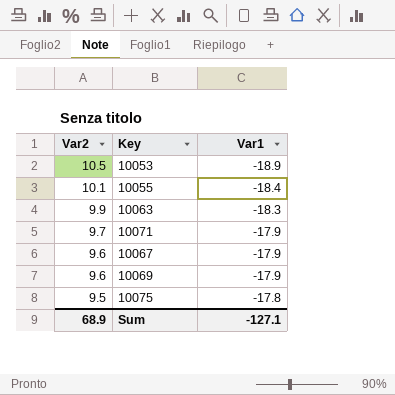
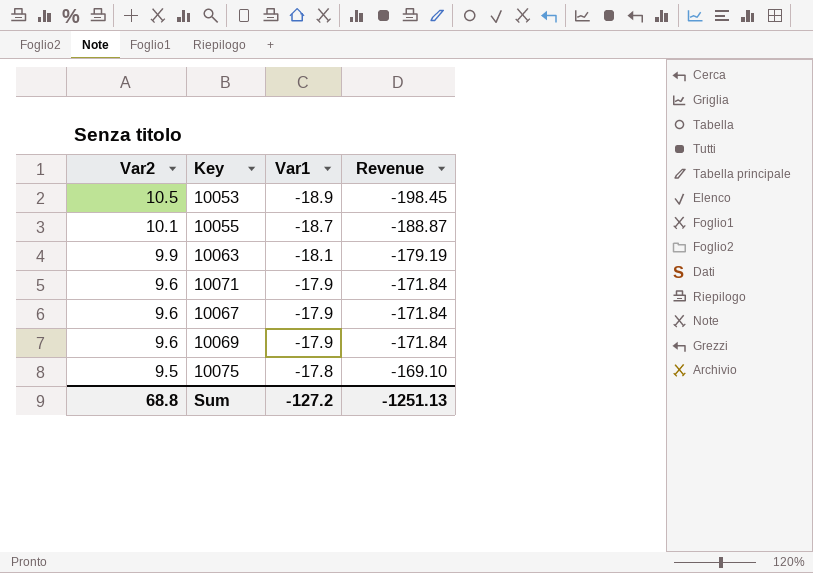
column Revenue | formula: none -> [Var2] * [Var1]
10055 | Var1: -18.4 -> -18.7
10063 | Var1: -18.3 -> -18.1
10071 | Var2: 9.7 -> 9.6
Sum | Var2: 68.9 -> 68.8
Sum | Var1: -127.1 -> -127.2

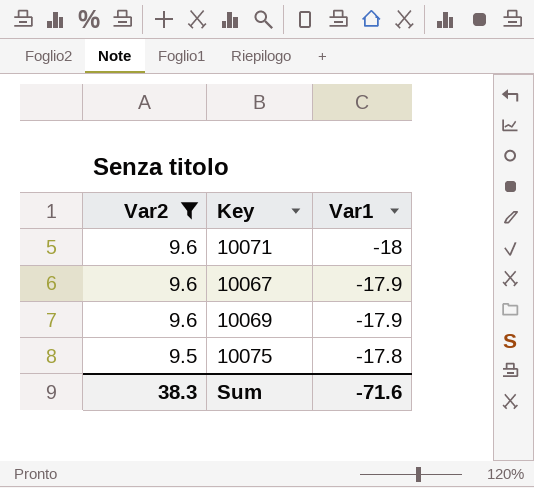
filter: none -> Var2 <= 9.6
column Revenue | formula: [Var2] * [Var1] -> none
10071 | Var1: -17.9 -> -18
Sum | Var2: 68.8 -> 38.3
Sum | Var1: -127.2 -> -71.6

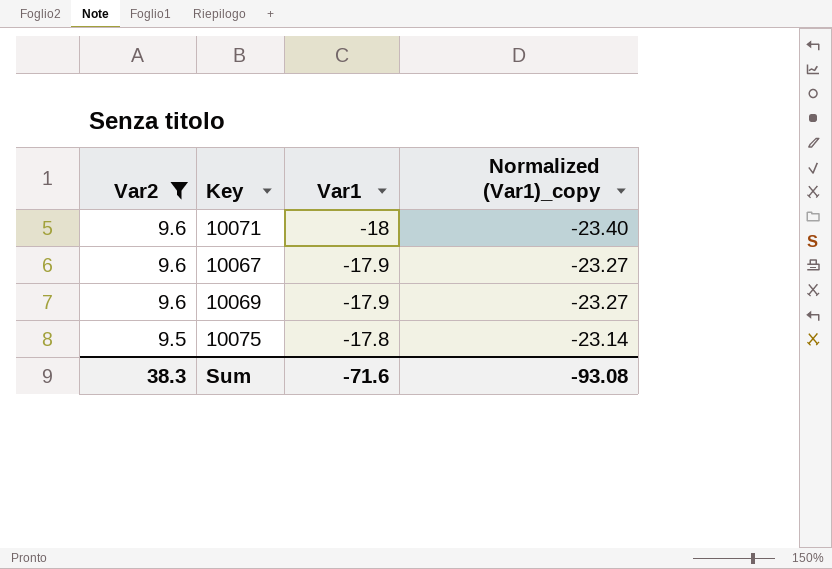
column Normalized (Var1)_copy | formula: none -> [Var1] * 1.3

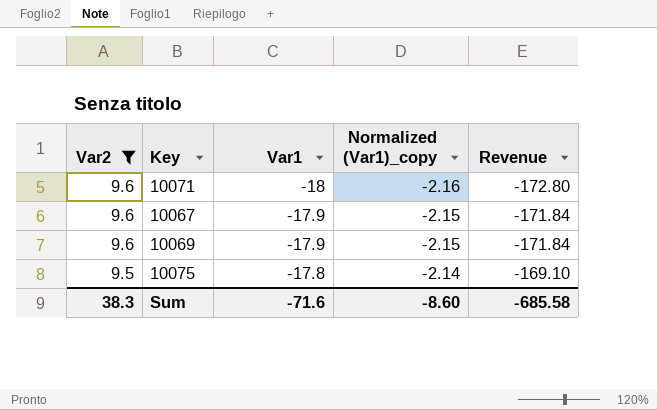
column Normalized (Var1)_copy | formula: [Var1] * 1.3 -> [Var1] * 0.12
column Revenue | formula: none -> [Var2] * [Var1]
Sum | Normalized (Var1)_copy: -93.08 -> -8.60

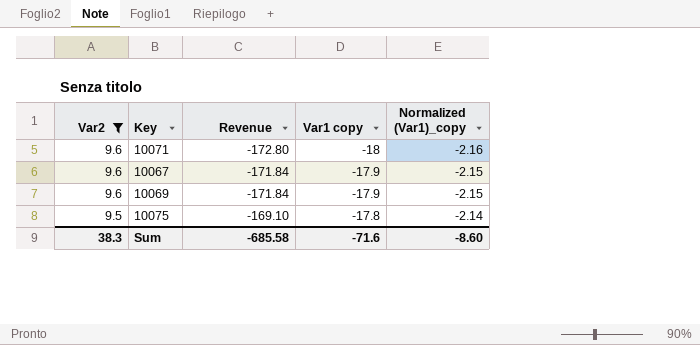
column Revenue | position: 5 -> 3
column name: Var1 -> Var1 copy

